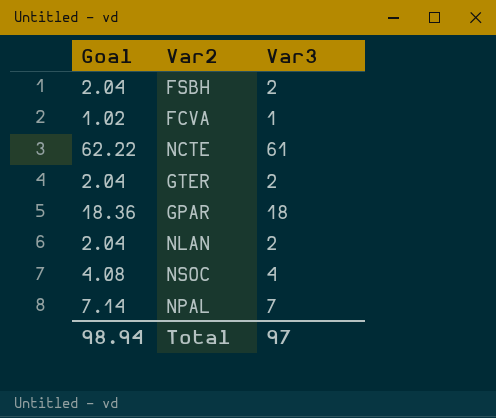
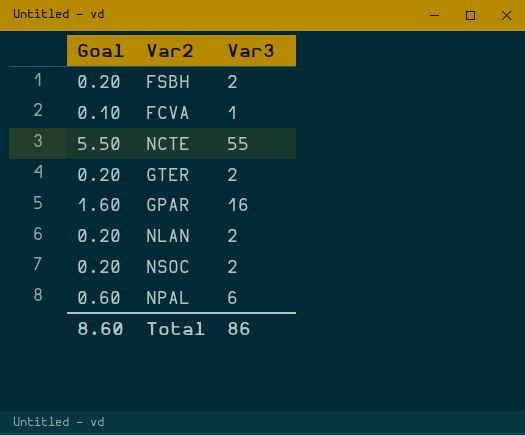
column Goal | formula: [Var3] * 1.02 -> [Var3] * 0.1
NCTE | Var3: 61 -> 55
GPAR | Var3: 18 -> 16
NSOC | Var3: 4 -> 2
NPAL | Var3: 7 -> 6
Total | Goal: 98.94 -> 8.60
Total | Var3: 97 -> 86

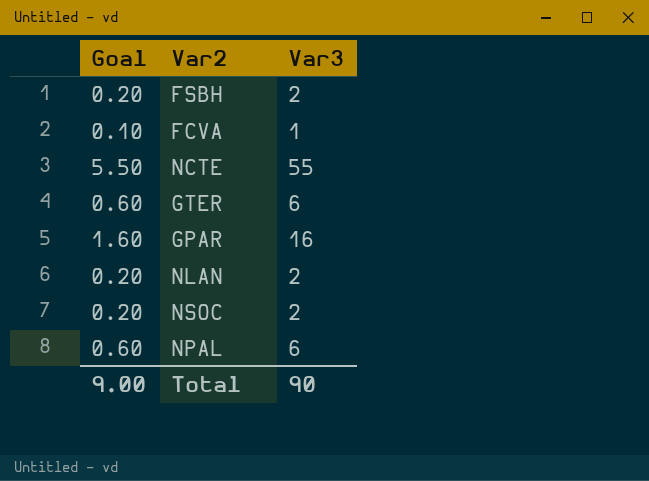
GTER | Goal: 0.20 -> 0.60
GTER | Var3: 2 -> 6
Total | Goal: 8.60 -> 9.00
Total | Var3: 86 -> 90

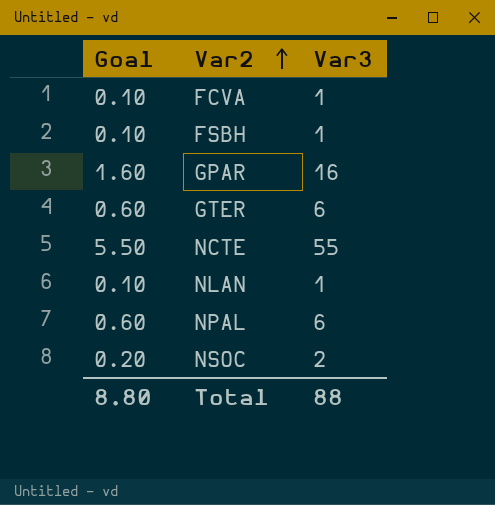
row order: none -> Var2 ascending
FSBH | Goal: 0.20 -> 0.10
FSBH | Var3: 2 -> 1
NLAN | Goal: 0.20 -> 0.10
NLAN | Var3: 2 -> 1
Total | Goal: 9.00 -> 8.80
Total | Var3: 90 -> 88

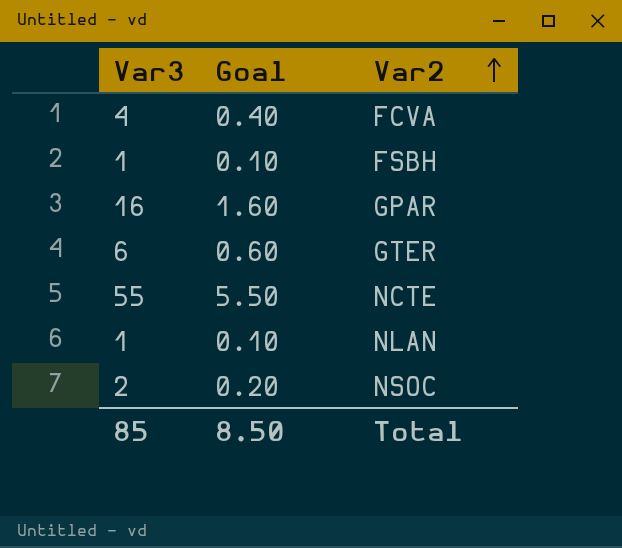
column Var3 | position: 3 -> 1
row NPAL: 0.60 | 6 -> none
FCVA | Var3: 1 -> 4
FCVA | Goal: 0.10 -> 0.40
Total | Var3: 88 -> 85
Total | Goal: 8.80 -> 8.50

